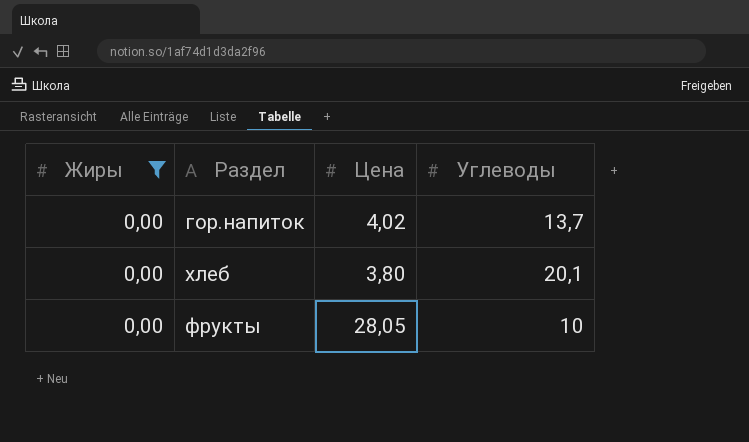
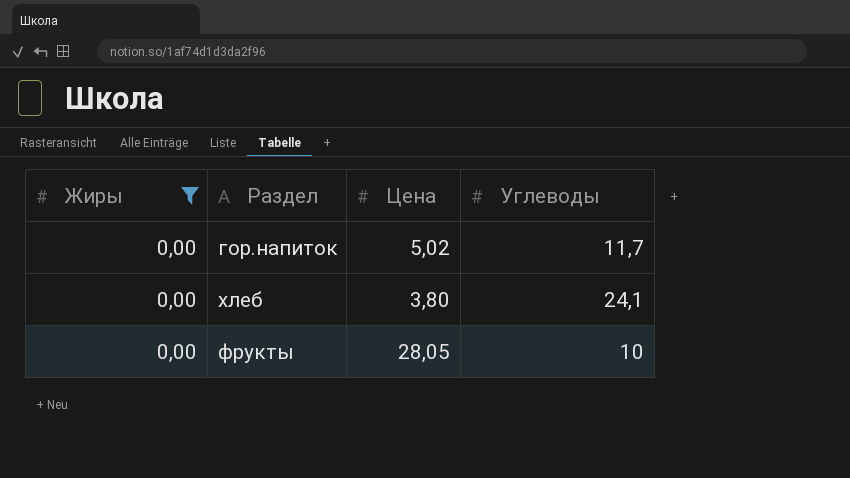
гор.напиток | Цена: 4,02 -> 5,02
гор.напиток | Углеводы: 13,7 -> 11,7
хлеб | Углеводы: 20,1 -> 24,1

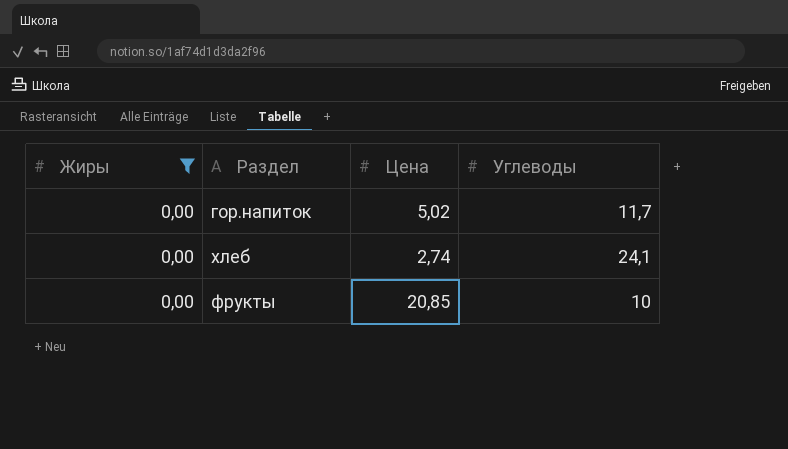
хлеб | Цена: 3,80 -> 2,74
фрукты | Цена: 28,05 -> 20,85

